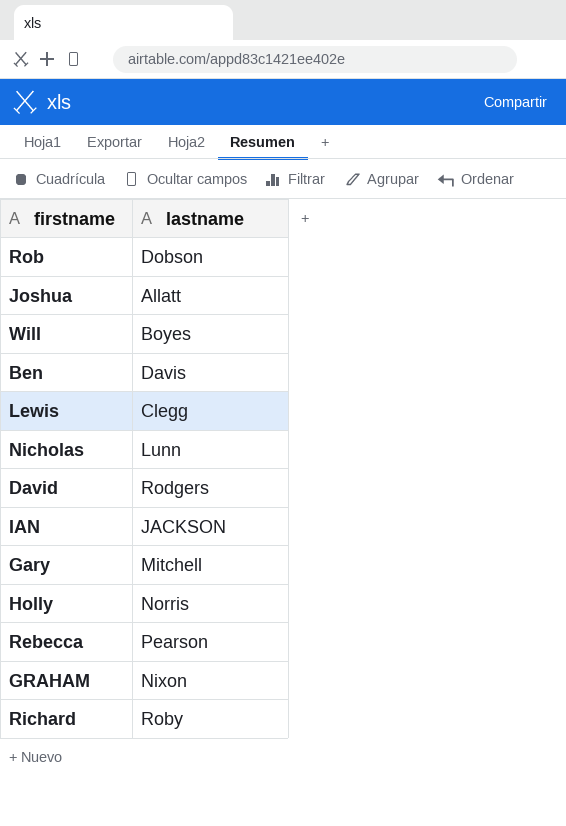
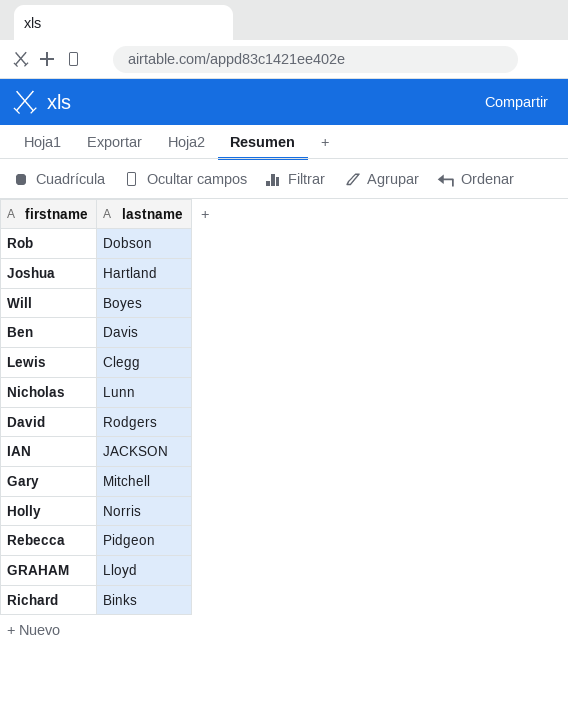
Joshua | lastname: Allatt -> Hartland
Rebecca | lastname: Pearson -> Pidgeon
GRAHAM | lastname: Nixon -> Lloyd
Richard | lastname: Roby -> Binks

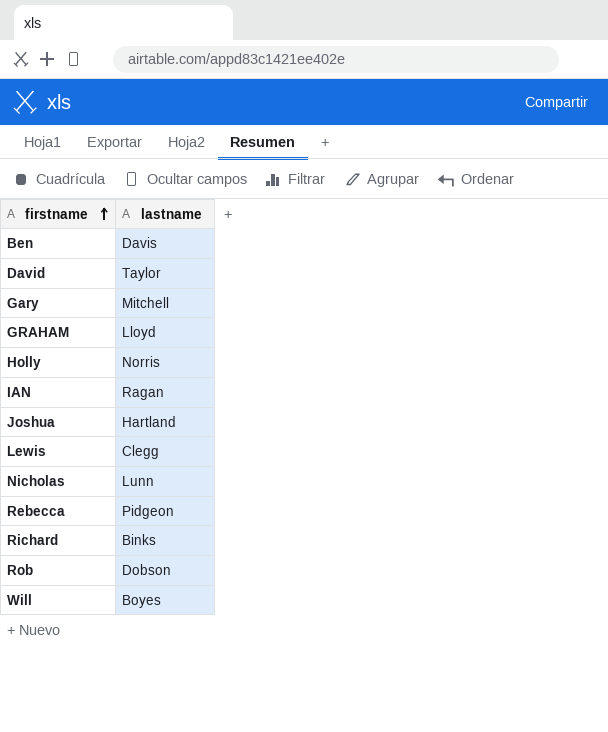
row order: none -> firstname ascending
David | lastname: Rodgers -> Taylor
IAN | lastname: JACKSON -> Ragan

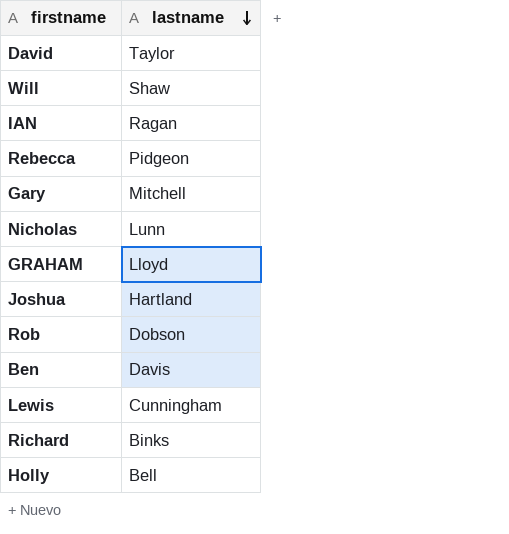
row order: firstname ascending -> lastname descending
Will | lastname: Boyes -> Shaw
Lewis | lastname: Clegg -> Cunningham
Holly | lastname: Norris -> Bell

